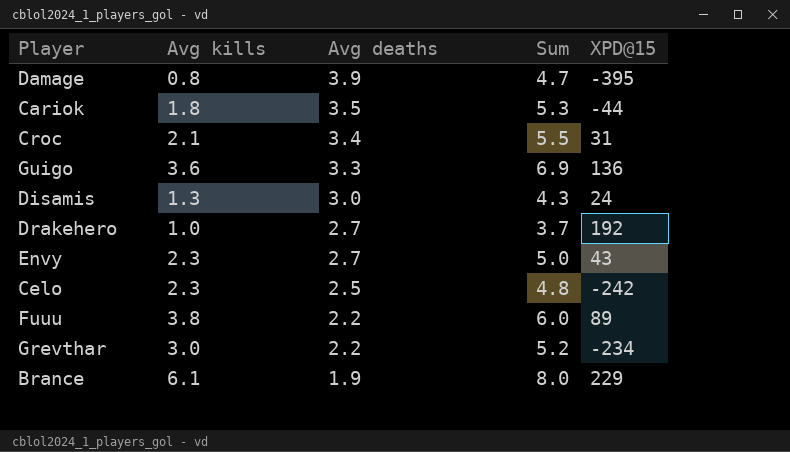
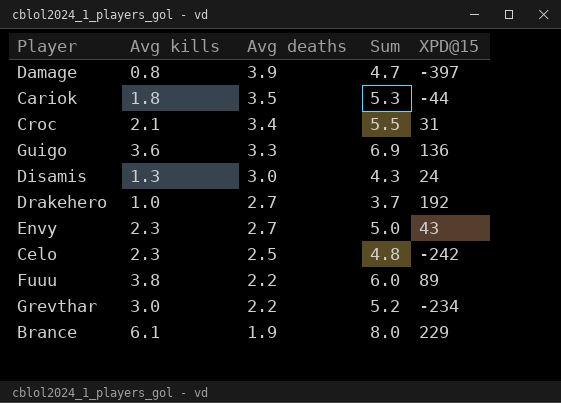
Damage | XPD@15: -395 -> -397

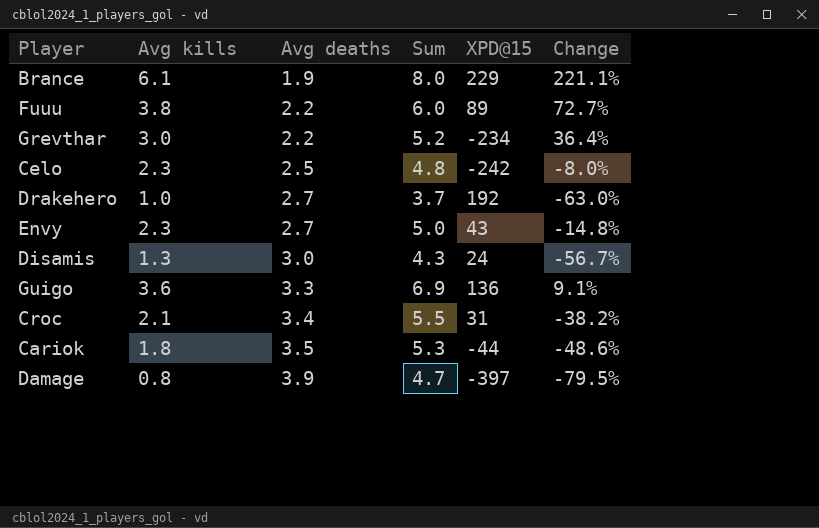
row order: Avg deaths descending -> Avg deaths ascending
column Change | formula: none -> ([Avg kills] - [Avg deaths]) / [Avg deaths]

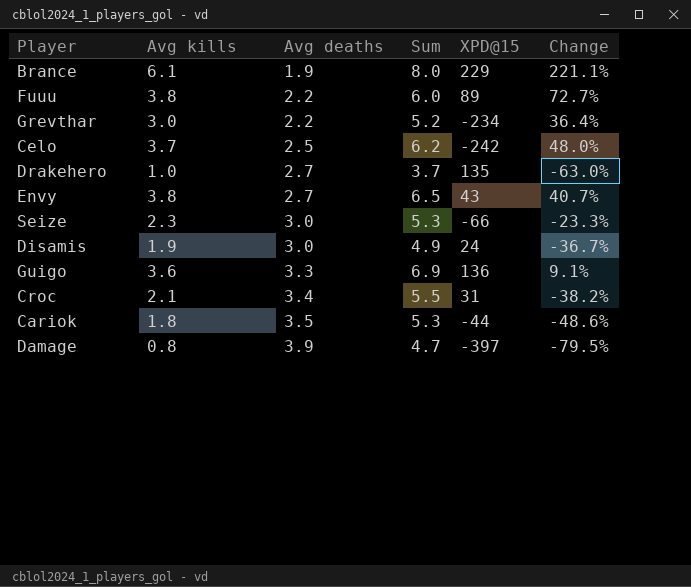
Celo | Avg kills: 2.3 -> 3.7
Celo | Sum: 4.8 -> 6.2
Celo | Change: -8.0% -> 48.0%
Drakehero | XPD@15: 192 -> 135
Envy | Avg kills: 2.3 -> 3.8
Envy | Sum: 5.0 -> 6.5
Envy | Change: -14.8% -> 40.7%
row Seize: none -> 2.3 | 3.0 | 5.3 | -66 | -23.3%
Disamis | Avg kills: 1.3 -> 1.9
Disamis | Sum: 4.3 -> 4.9
Disamis | Change: -56.7% -> -36.7%

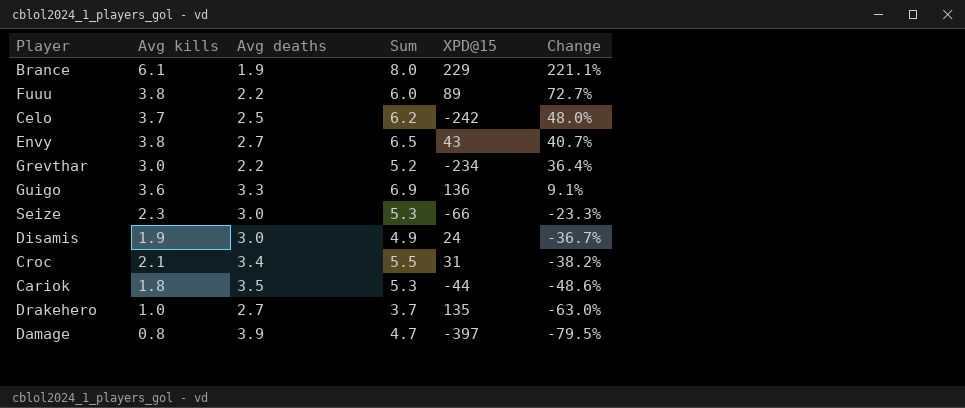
row order: Avg deaths ascending -> Change descending

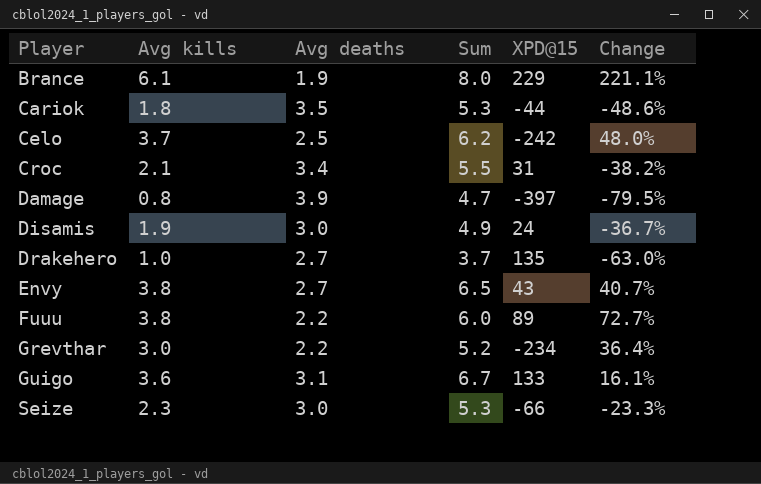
row order: Change descending -> Player ascending
Guigo | Avg deaths: 3.3 -> 3.1
Guigo | Sum: 6.9 -> 6.7
Guigo | XPD@15: 136 -> 133
Guigo | Change: 9.1% -> 16.1%

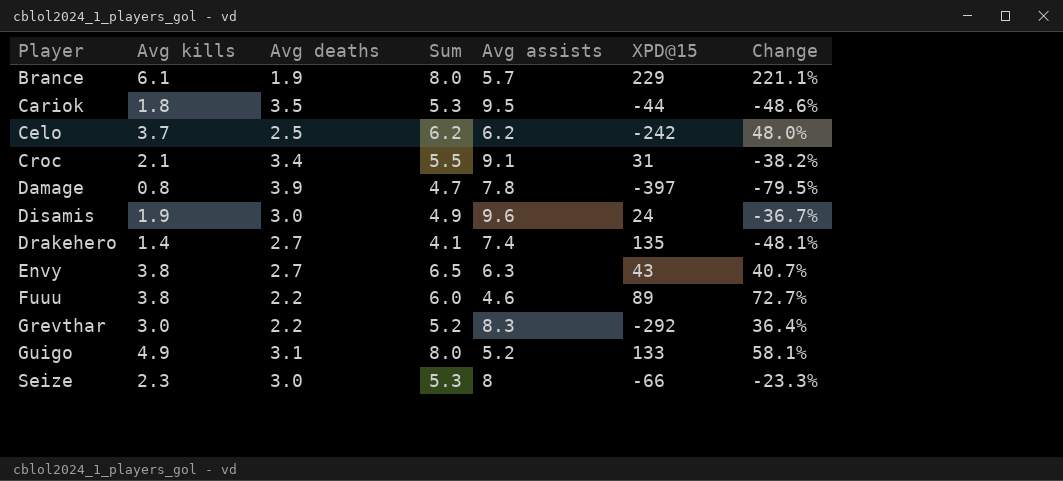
column Avg assists | position: none -> 5
Drakehero | Avg kills: 1.0 -> 1.4
Drakehero | Sum: 3.7 -> 4.1
Drakehero | Change: -63.0% -> -48.1%
Grevthar | XPD@15: -234 -> -292
Guigo | Avg kills: 3.6 -> 4.9
Guigo | Sum: 6.7 -> 8.0
Guigo | Change: 16.1% -> 58.1%

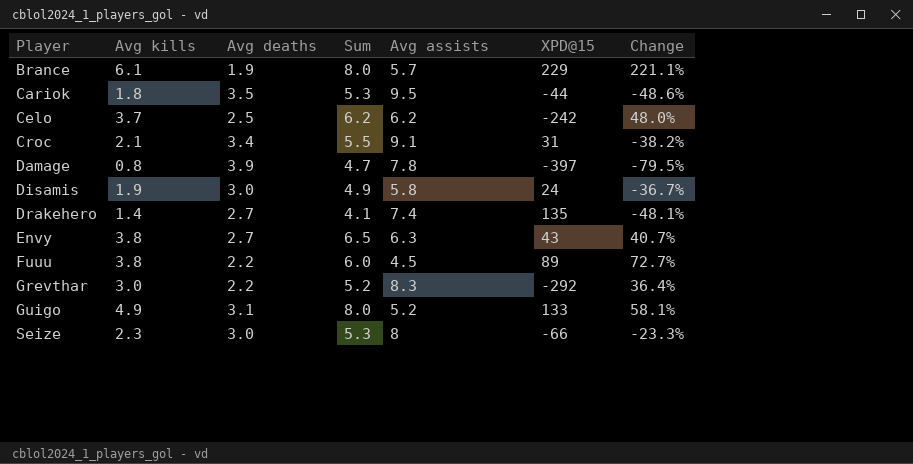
Disamis | Avg assists: 9.6 -> 5.8
Fuuu | Avg assists: 4.6 -> 4.5

